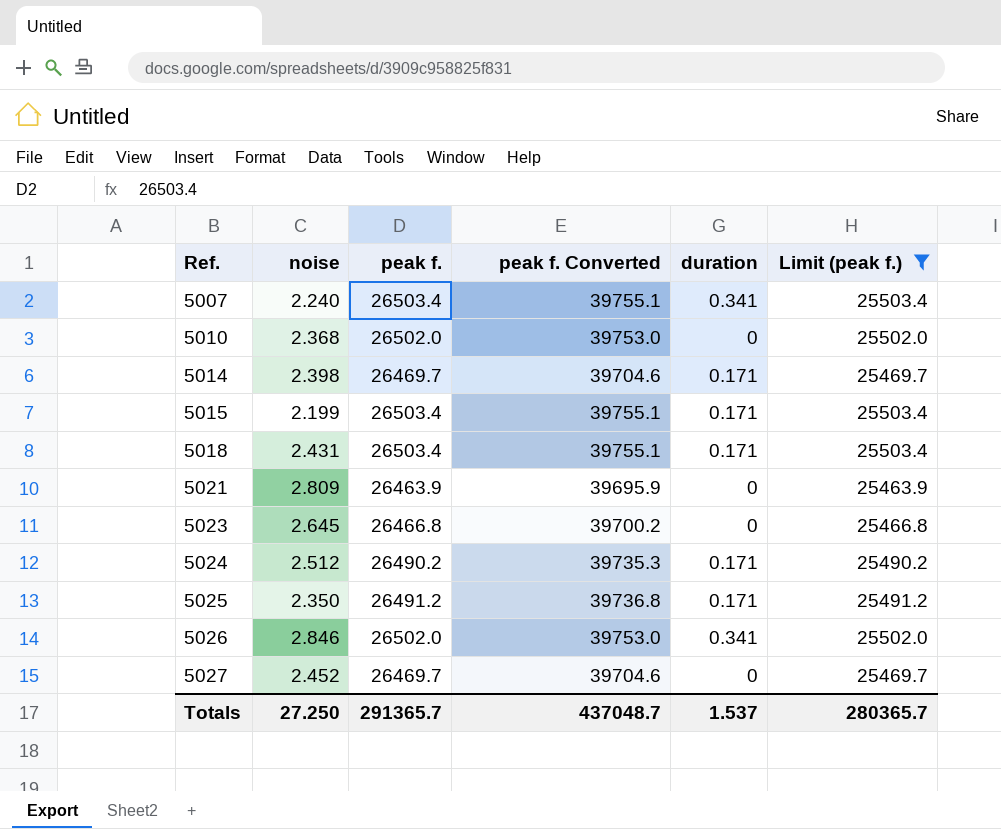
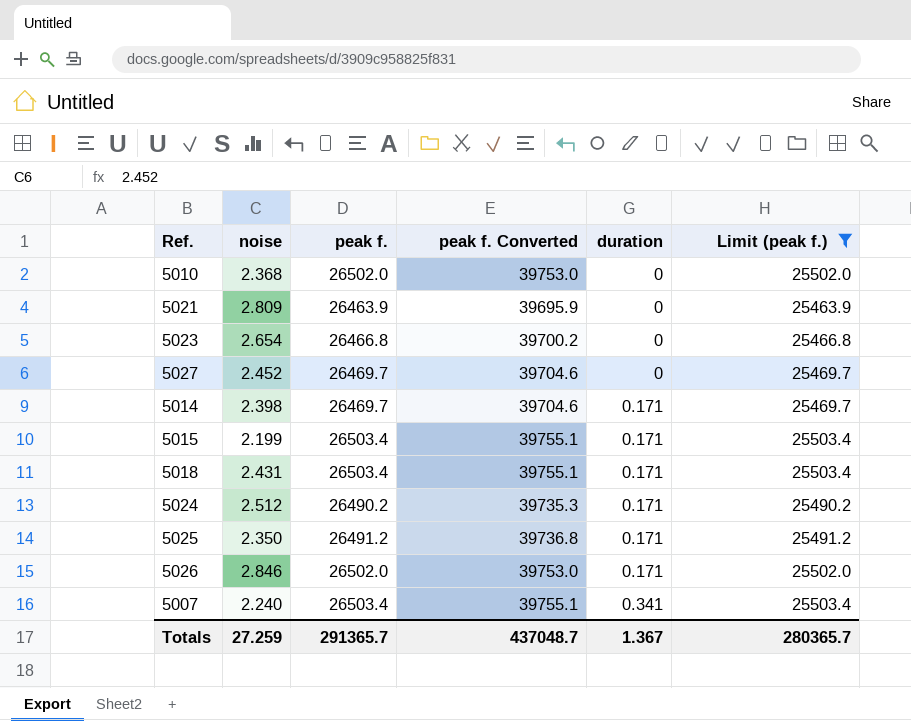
row order: Ref. ascending -> duration ascending
5023 | noise: 2.645 -> 2.654
5026 | duration: 0.341 -> 0.171
Totals | noise: 27.250 -> 27.259
Totals | duration: 1.537 -> 1.367

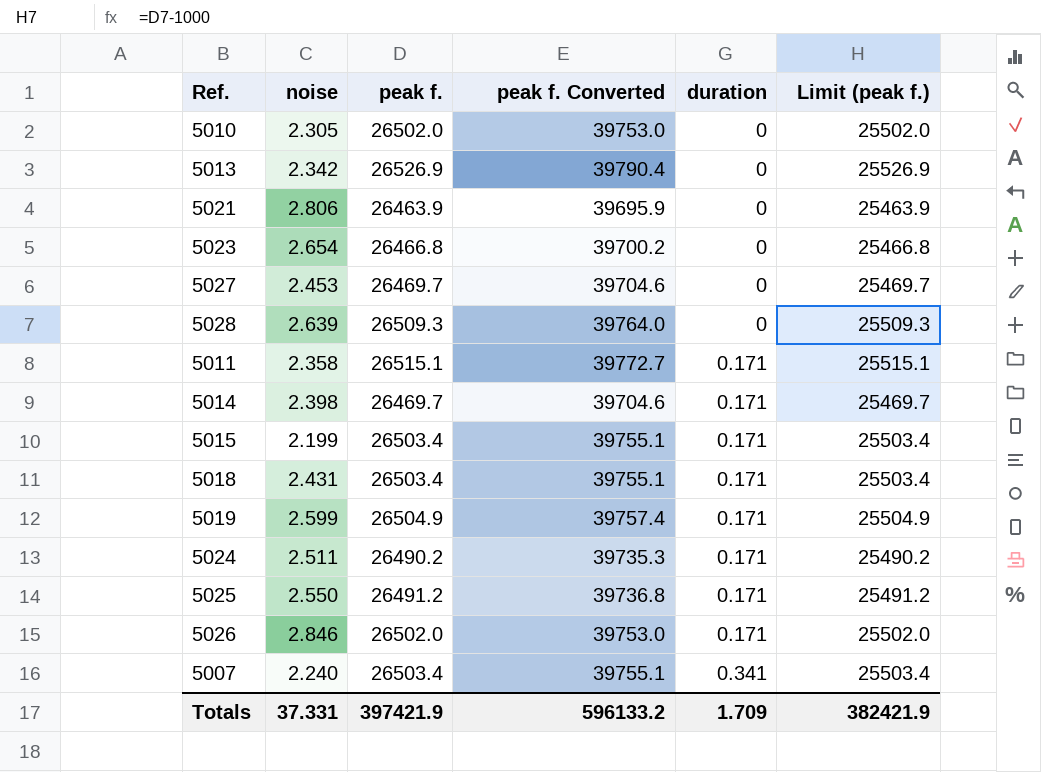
filter: Limit (peak f.) <= 25503.4 -> none
5010 | noise: 2.368 -> 2.305
5021 | noise: 2.809 -> 2.806
5027 | noise: 2.452 -> 2.453
5024 | noise: 2.512 -> 2.511
5025 | noise: 2.350 -> 2.550
Totals | noise: 27.259 -> 37.331
Totals | peak f.: 291365.7 -> 397421.9
Totals | peak f. Converted: 437048.7 -> 596133.2
Totals | duration: 1.367 -> 1.709
Totals | Limit (peak f.): 280365.7 -> 382421.9

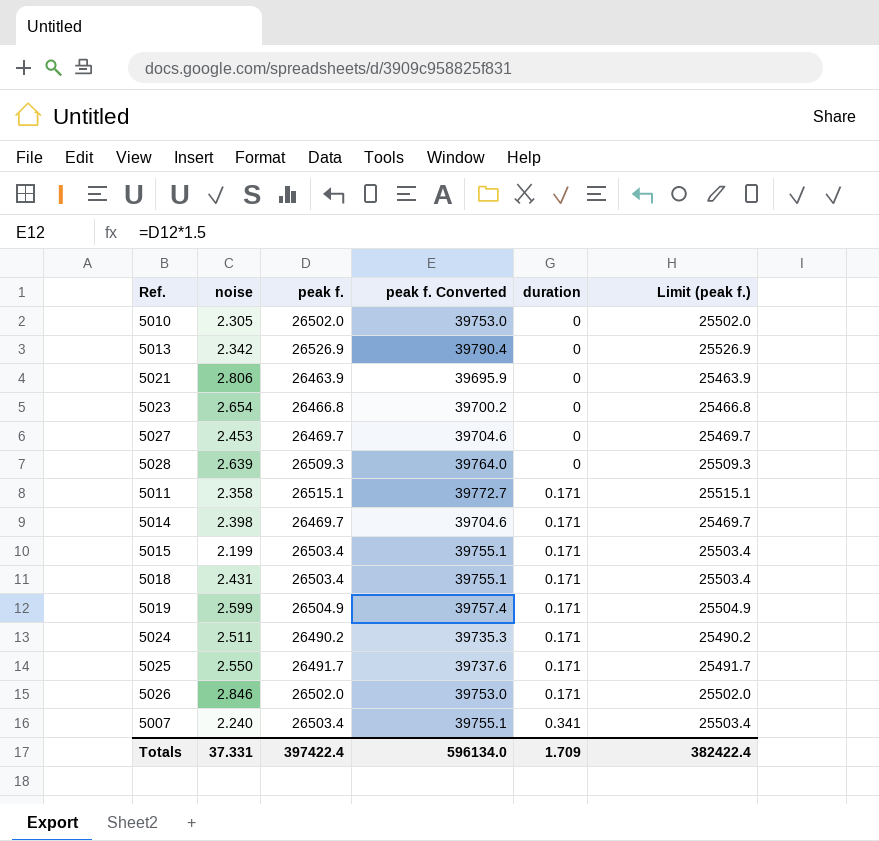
5025 | peak f.: 26491.2 -> 26491.7
5025 | peak f. Converted: 39736.8 -> 39737.6
5025 | Limit (peak f.): 25491.2 -> 25491.7
Totals | peak f.: 397421.9 -> 397422.4
Totals | peak f. Converted: 596133.2 -> 596134.0
Totals | Limit (peak f.): 382421.9 -> 382422.4

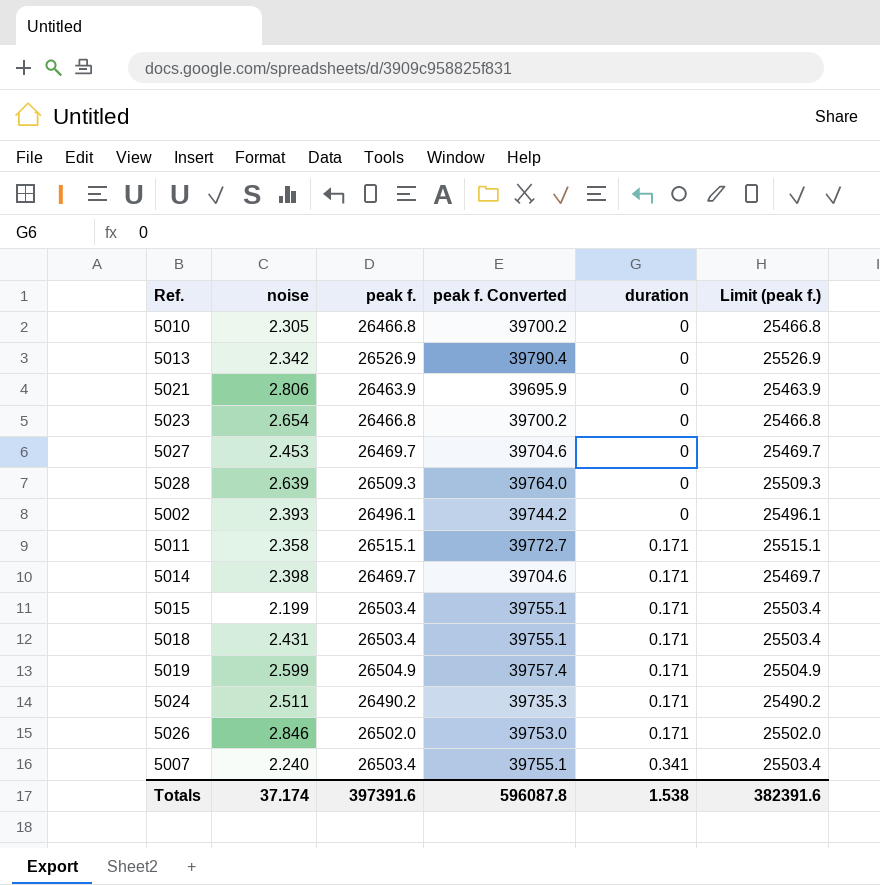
row 5025: 2.550 | 26491.7 | 39737.6 | 0.171 | 25491.7 -> none
5010 | peak f.: 26502.0 -> 26466.8
5010 | peak f. Converted: 39753.0 -> 39700.2
5010 | Limit (peak f.): 25502.0 -> 25466.8
row 5002: none -> 2.393 | 26496.1 | 39744.2 | 0 | 25496.1
Totals | noise: 37.331 -> 37.174
Totals | peak f.: 397422.4 -> 397391.6
Totals | peak f. Converted: 596134.0 -> 596087.8
Totals | duration: 1.709 -> 1.538
Totals | Limit (peak f.): 382422.4 -> 382391.6

